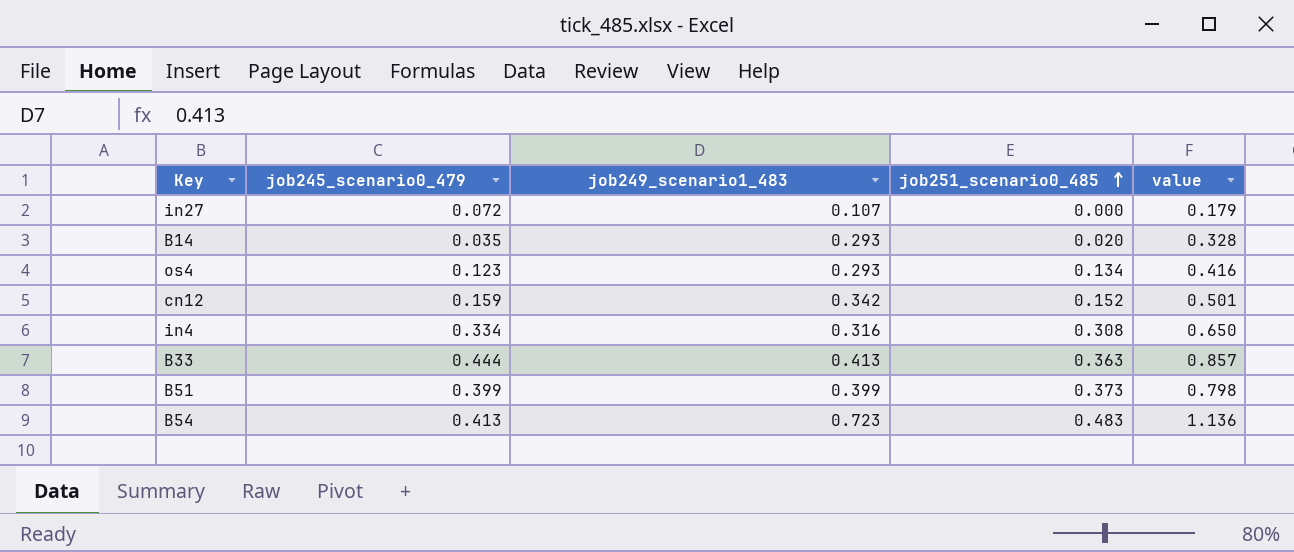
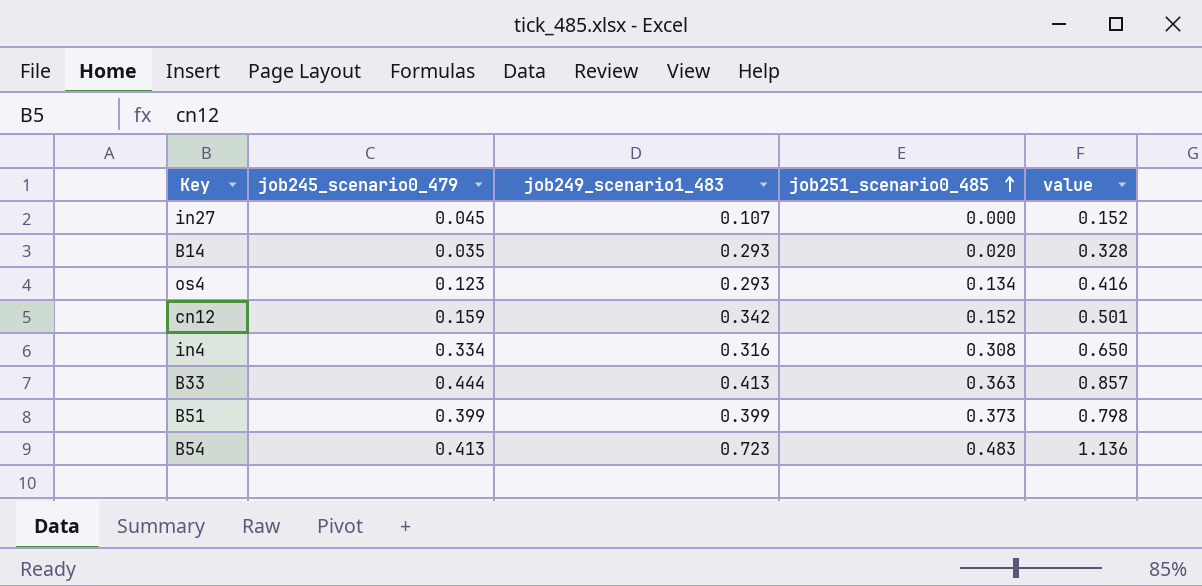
in27 | job245_scenario0_479: 0.072 -> 0.045
in27 | value: 0.179 -> 0.152

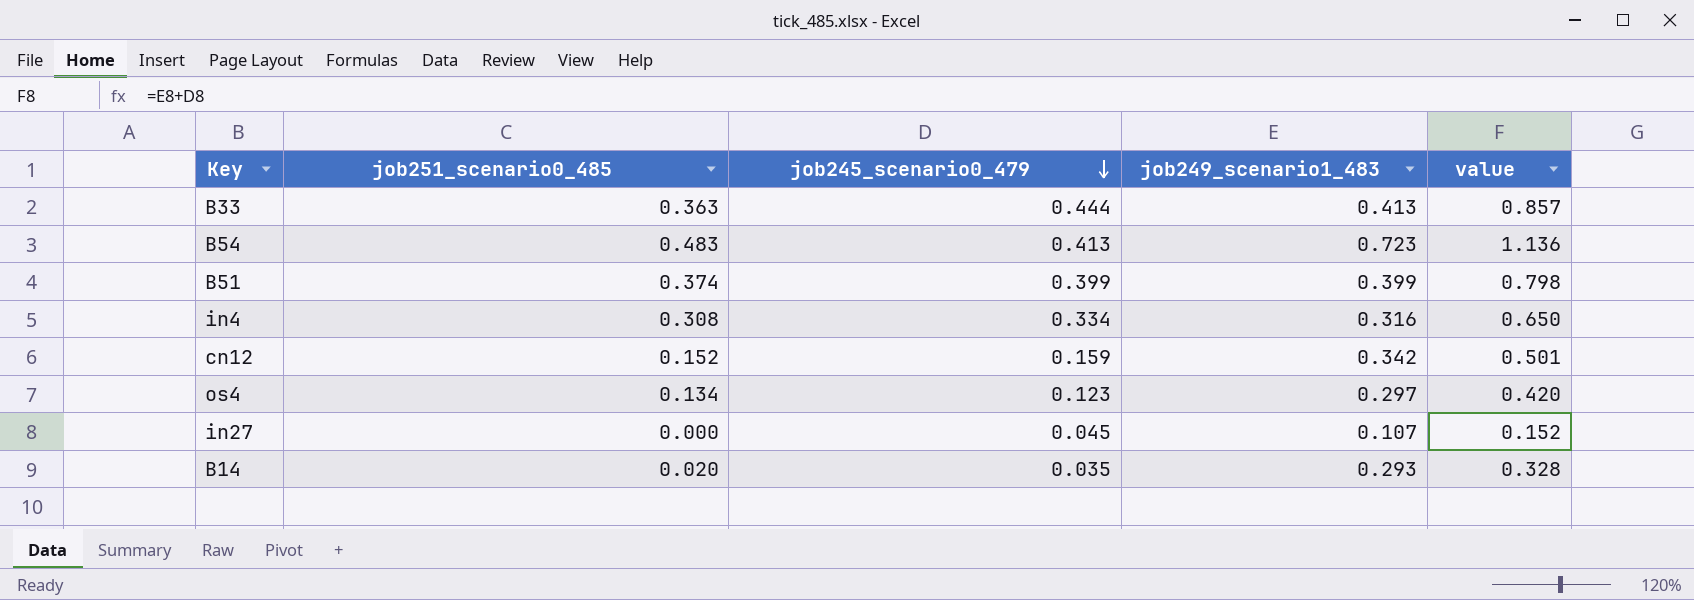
row order: job251_scenario0_485 ascending -> job245_scenario0_479 descending
column job251_scenario0_485 | position: 4 -> 2
B51 | job251_scenario0_485: 0.373 -> 0.374
os4 | job249_scenario1_483: 0.293 -> 0.297
os4 | value: 0.416 -> 0.420

